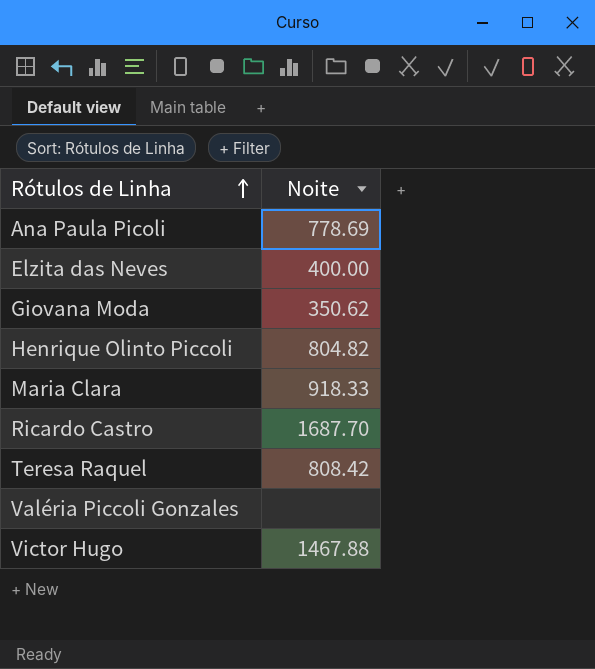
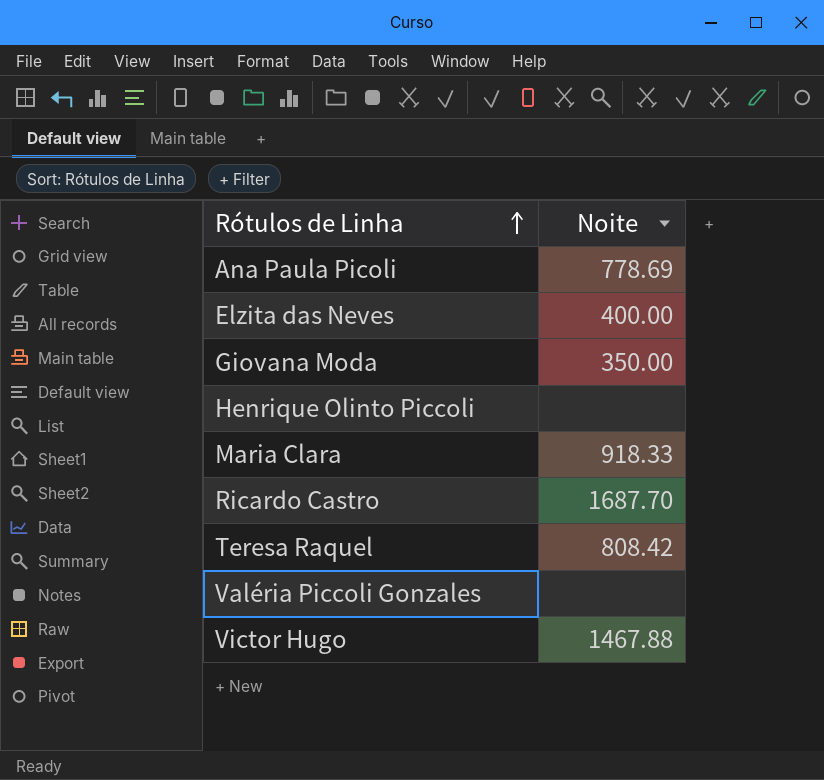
Giovana Moda | Noite: 350.62 -> 350.00
Henrique Olinto Piccoli | Noite: 804.82 -> none

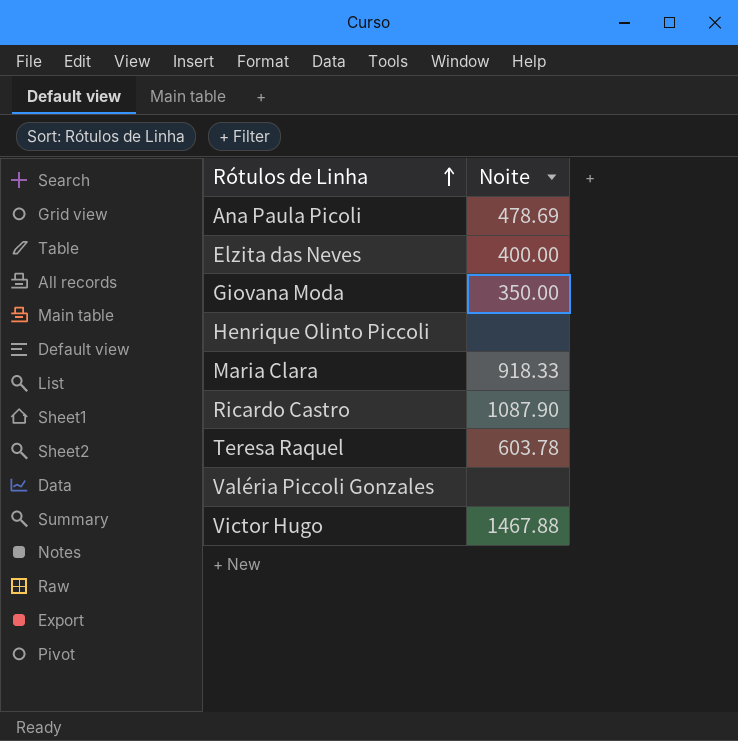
Ana Paula Picoli | Noite: 778.69 -> 478.69
Ricardo Castro | Noite: 1687.70 -> 1087.90
Teresa Raquel | Noite: 808.42 -> 603.78

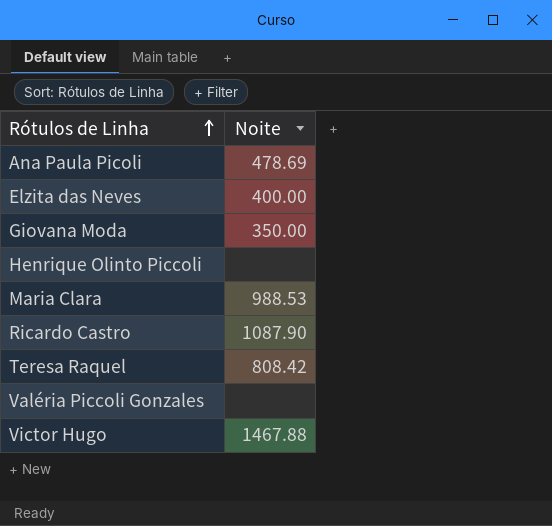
Maria Clara | Noite: 918.33 -> 988.53
Teresa Raquel | Noite: 603.78 -> 808.42

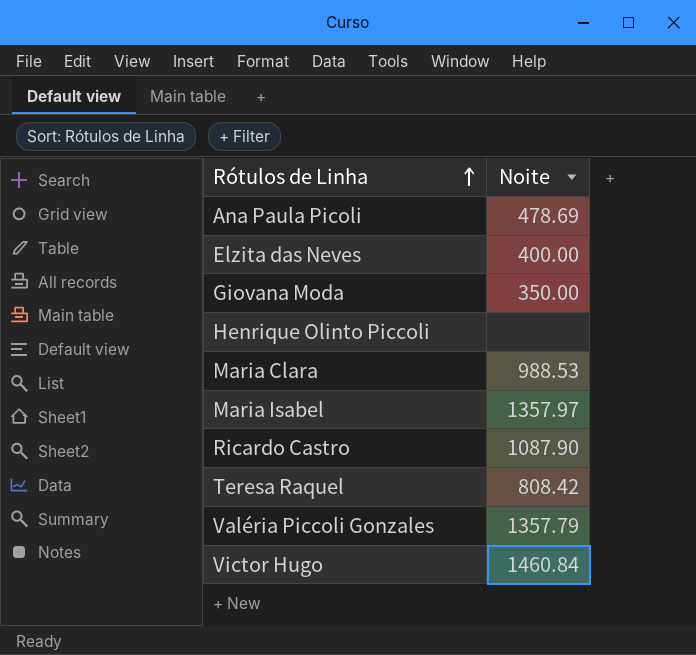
row Maria Isabel: none -> 1357.97
Valéria Piccoli Gonzales | Noite: none -> 1357.79
Victor Hugo | Noite: 1467.88 -> 1460.84

